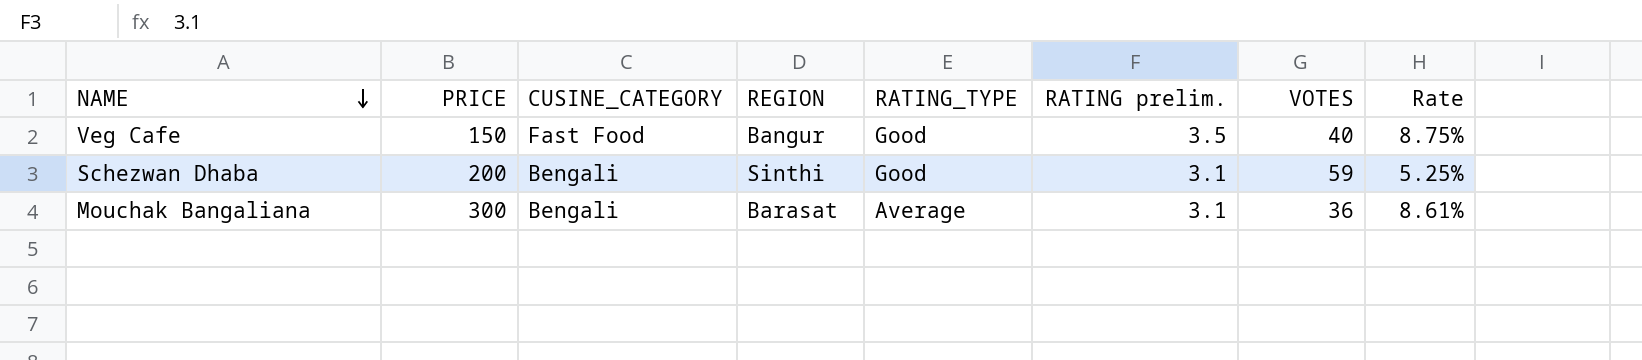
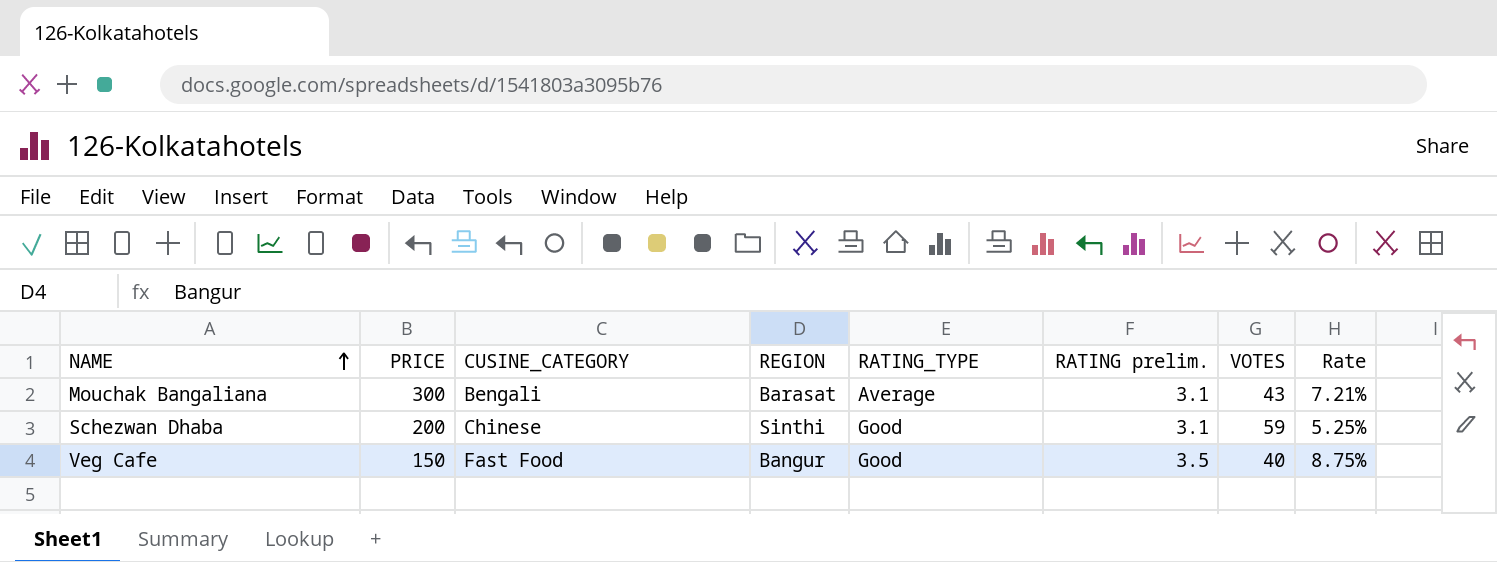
row order: NAME descending -> NAME ascending
Mouchak Bangaliana | VOTES: 36 -> 43
Mouchak Bangaliana | Rate: 8.61% -> 7.21%
Schezwan Dhaba | CUSINE_CATEGORY: Bengali -> Chinese

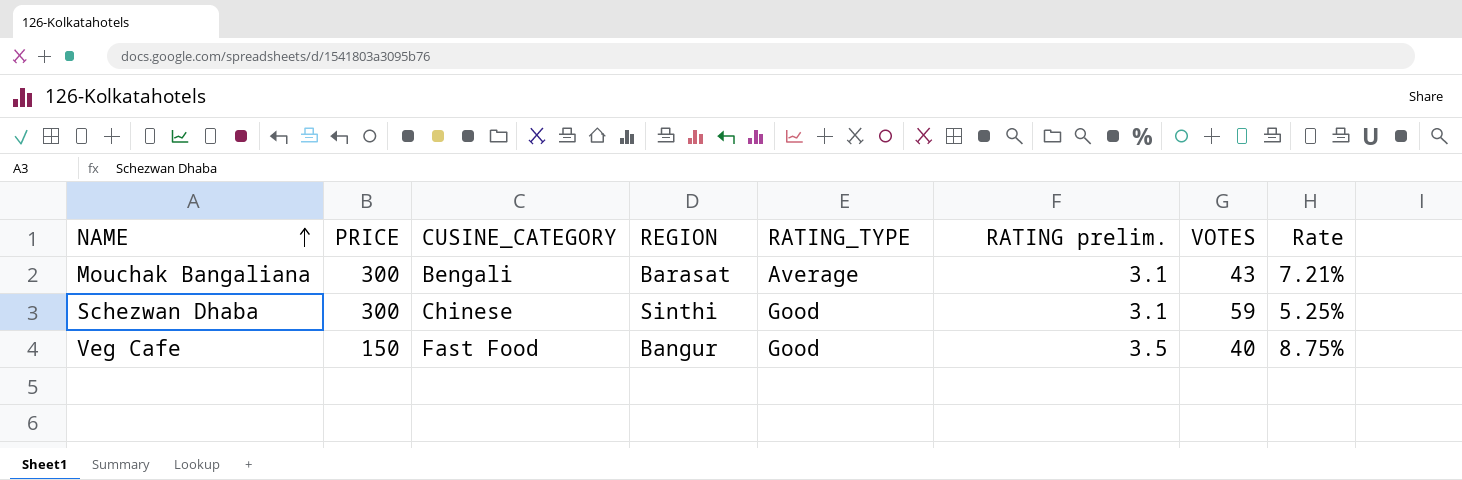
Schezwan Dhaba | PRICE: 200 -> 300

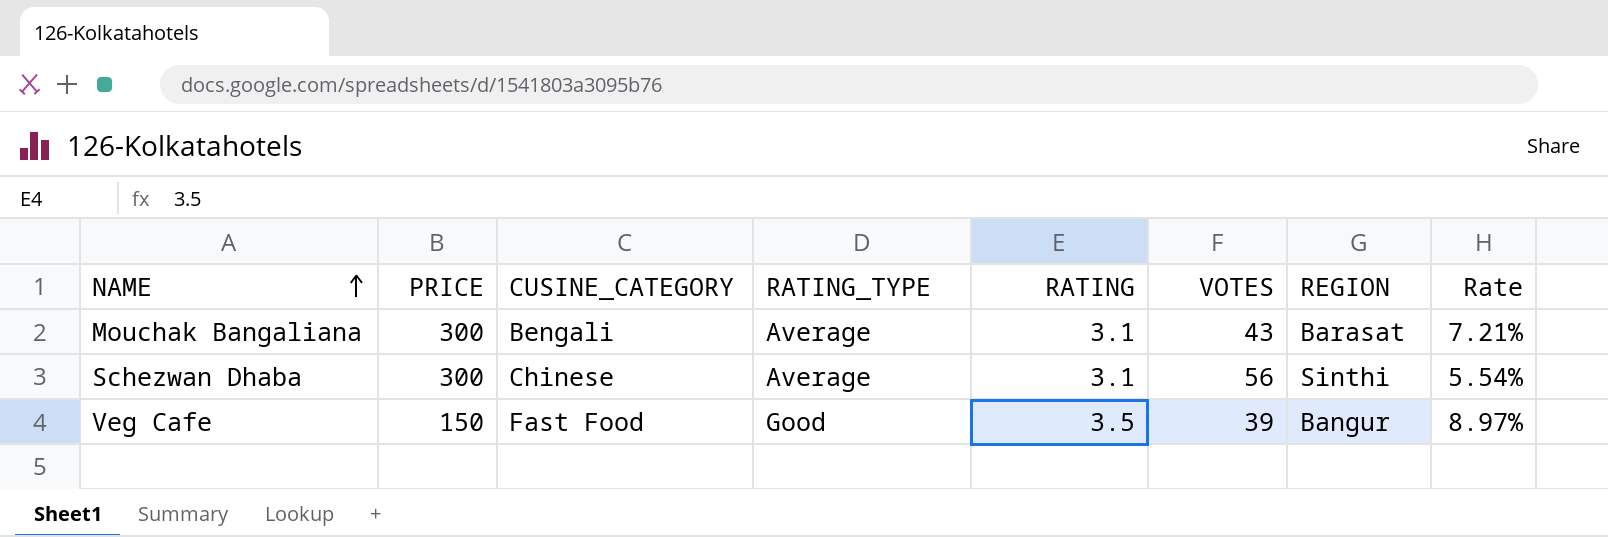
column name: RATING prelim. -> RATING
column REGION | position: 4 -> 7
Schezwan Dhaba | RATING_TYPE: Good -> Average
Schezwan Dhaba | VOTES: 59 -> 56
Schezwan Dhaba | Rate: 5.25% -> 5.54%
Veg Cafe | VOTES: 40 -> 39
Veg Cafe | Rate: 8.75% -> 8.97%

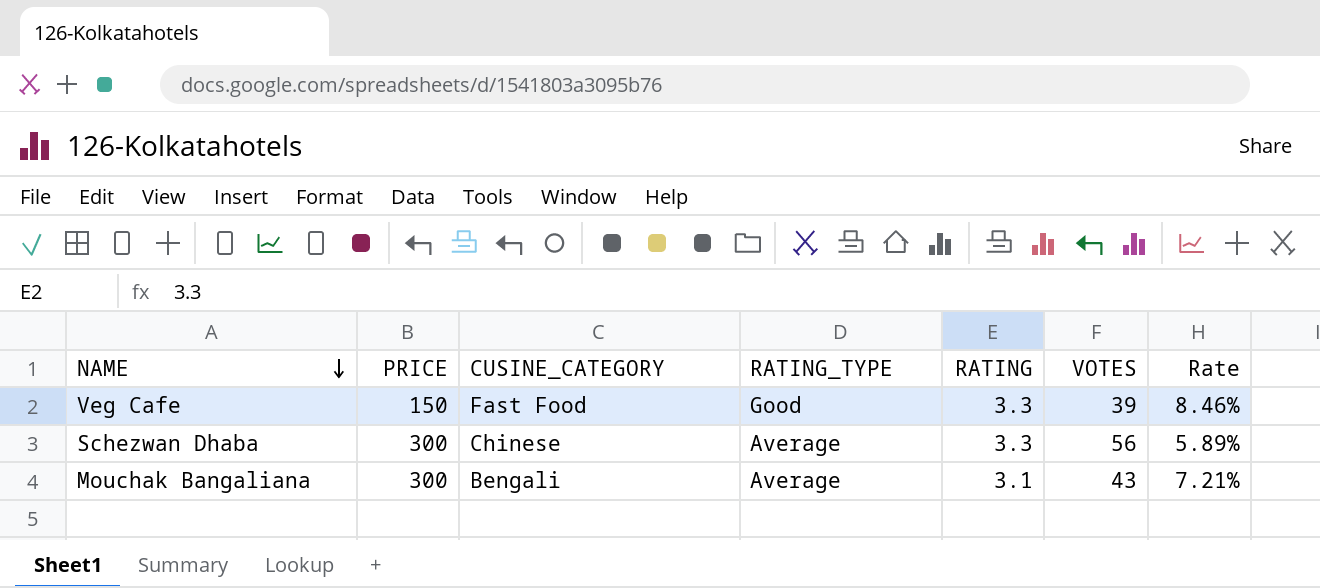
row order: NAME ascending -> NAME descending
column REGION | position: 7 -> none
Veg Cafe | RATING: 3.5 -> 3.3
Veg Cafe | Rate: 8.97% -> 8.46%
Schezwan Dhaba | RATING: 3.1 -> 3.3
Schezwan Dhaba | Rate: 5.54% -> 5.89%

